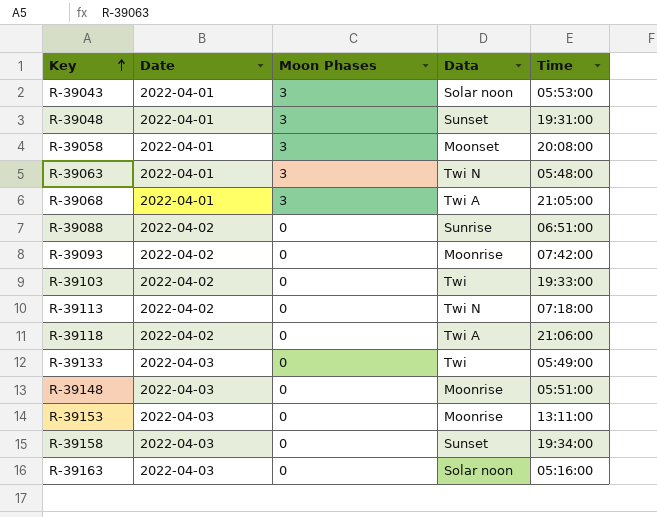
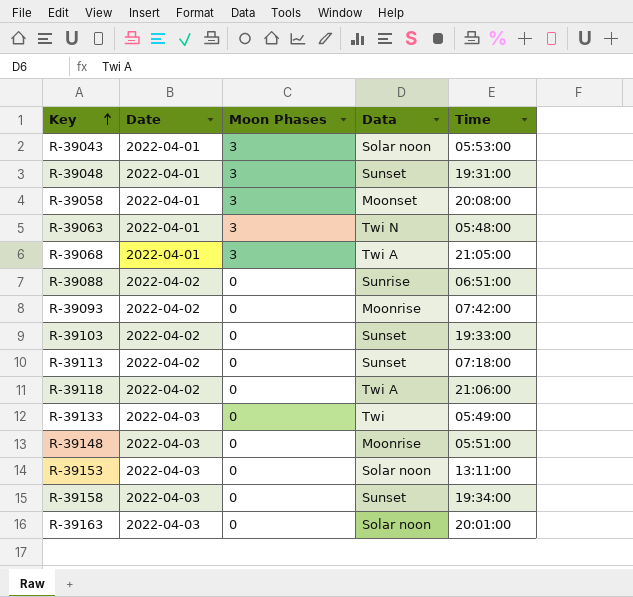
R-39103 | Data: Twi -> Sunset
R-39113 | Data: Twi N -> Sunset
R-39153 | Data: Moonrise -> Solar noon
R-39163 | Time: 05:16:00 -> 20:01:00

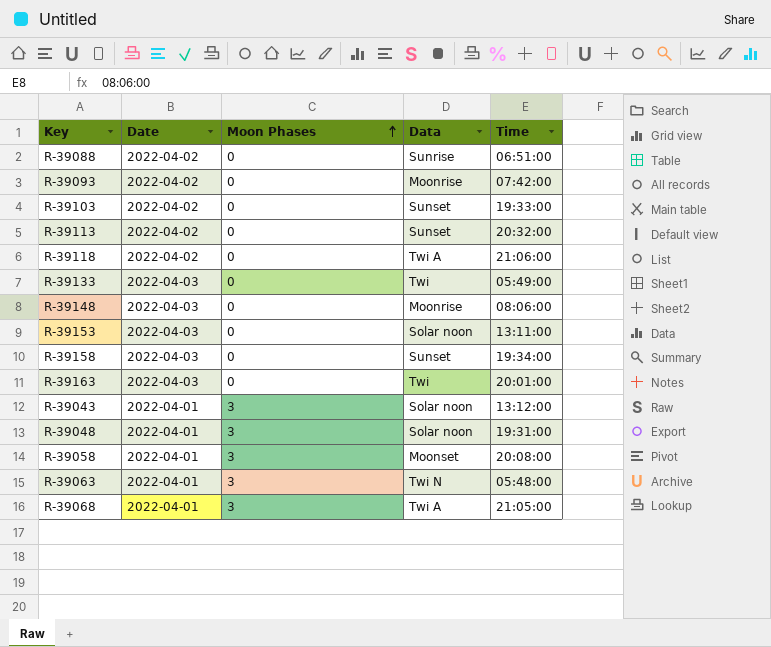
row order: Key ascending -> Moon Phases ascending
R-39113 | Time: 07:18:00 -> 20:32:00
R-39148 | Time: 05:51:00 -> 08:06:00
R-39163 | Data: Solar noon -> Twi
R-39043 | Time: 05:53:00 -> 13:12:00
R-39048 | Data: Sunset -> Solar noon

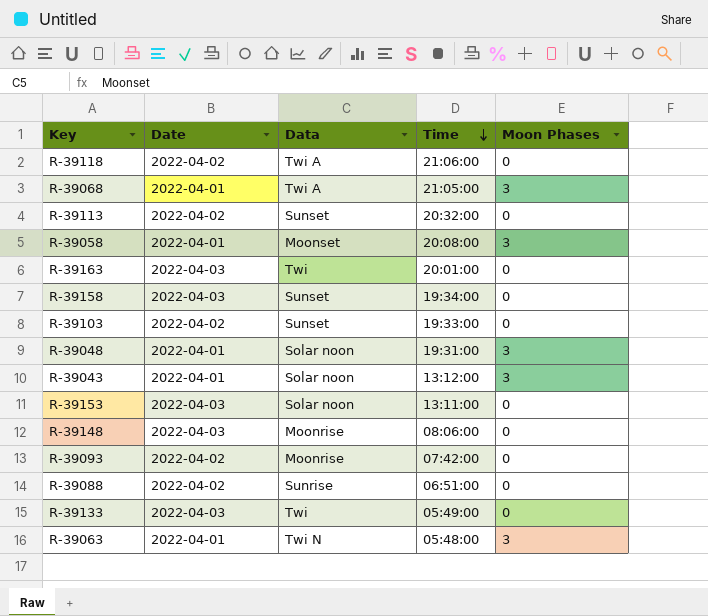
row order: Moon Phases ascending -> Time descending
column Moon Phases | position: 3 -> 5

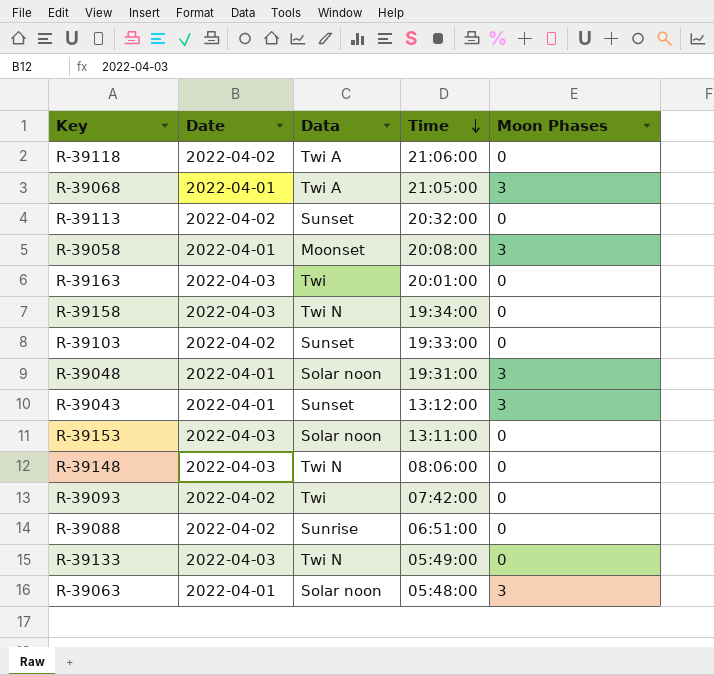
R-39158 | Data: Sunset -> Twi N
R-39043 | Data: Solar noon -> Sunset
R-39148 | Data: Moonrise -> Twi N
R-39093 | Data: Moonrise -> Twi
R-39133 | Data: Twi -> Twi N
R-39063 | Data: Twi N -> Solar noon

